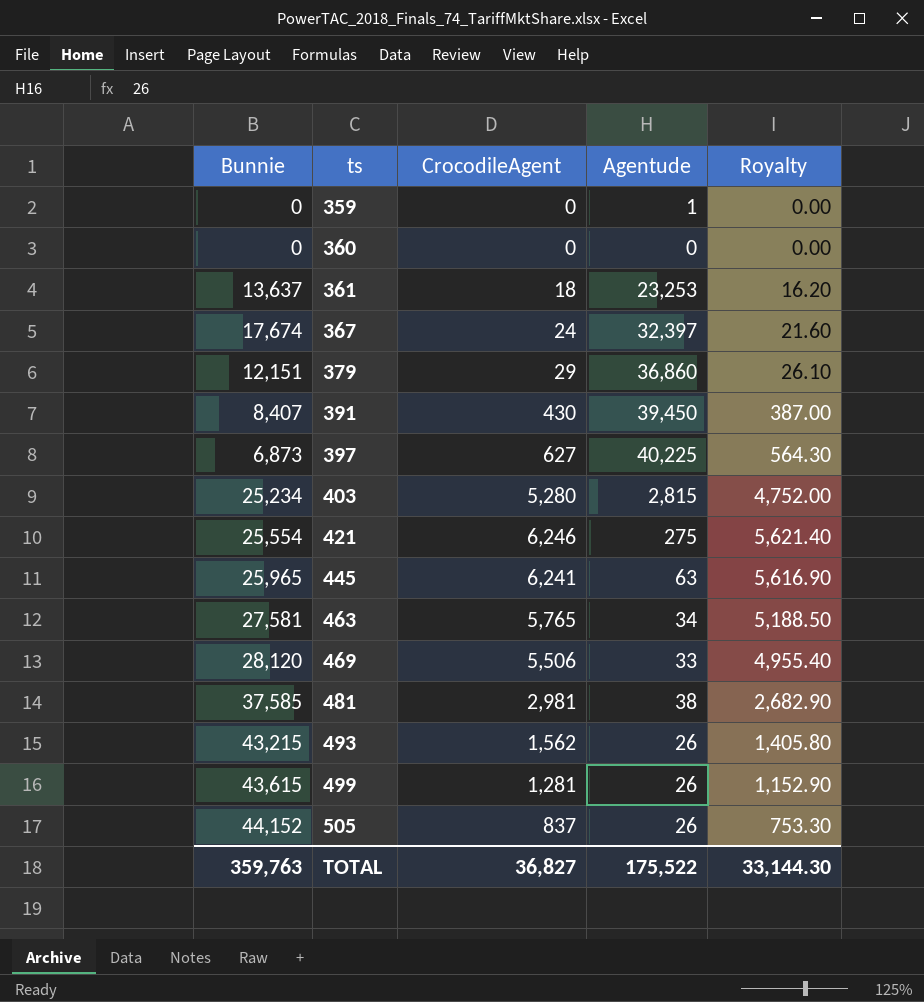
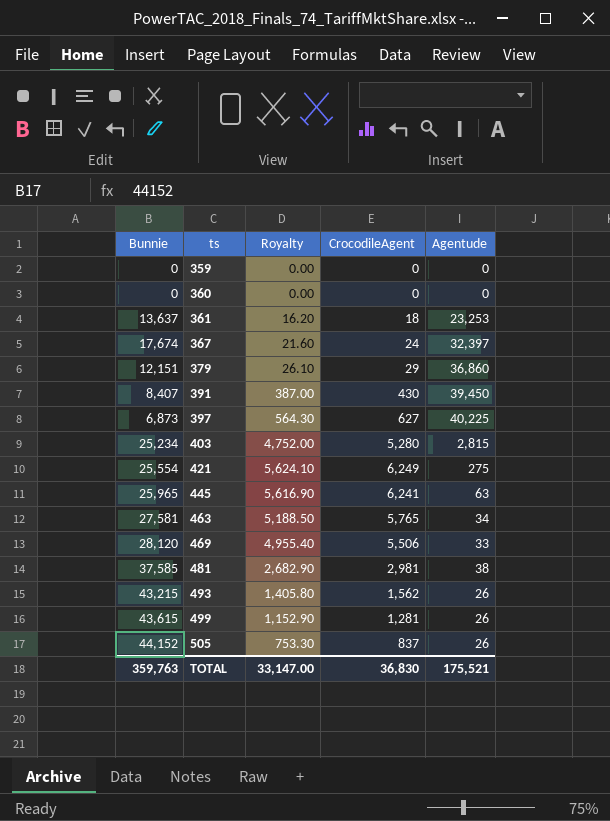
column Royalty | position: 5 -> 3
359 | Agentude: 1 -> 0
421 | Royalty: 5,621.40 -> 5,624.10
421 | CrocodileAgent: 6,246 -> 6,249
TOTAL | Royalty: 33,144.30 -> 33,147.00
TOTAL | CrocodileAgent: 36,827 -> 36,830
TOTAL | Agentude: 175,522 -> 175,521

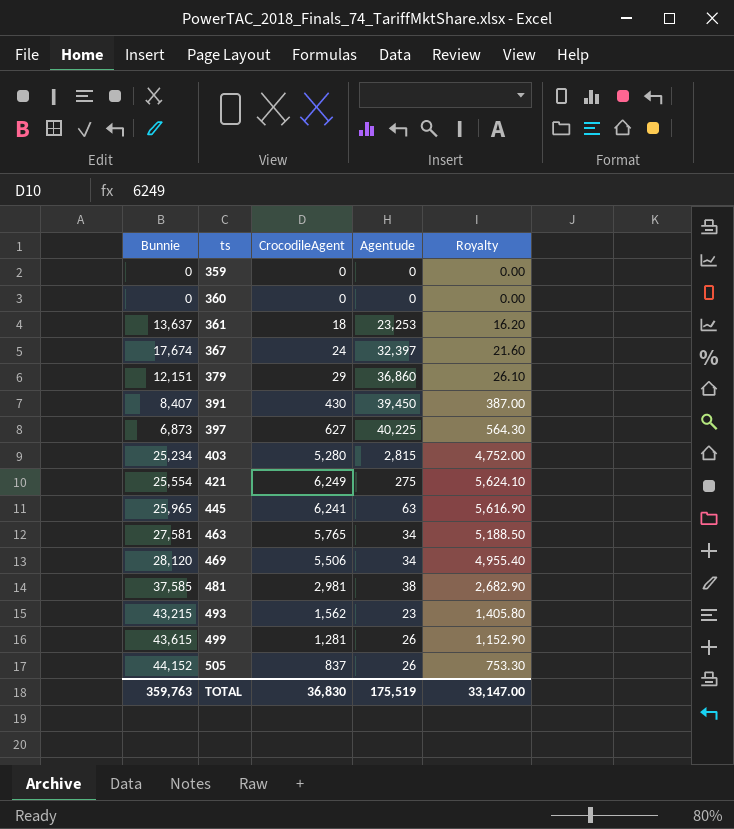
column Royalty | position: 3 -> 5
469 | Agentude: 33 -> 34
493 | Agentude: 26 -> 23
TOTAL | Agentude: 175,521 -> 175,519

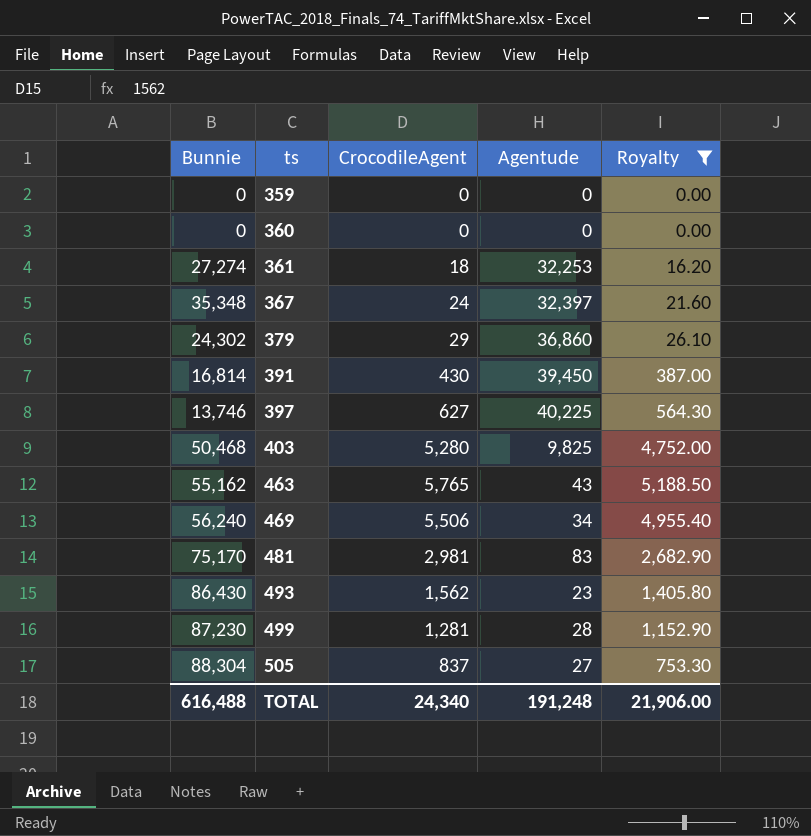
filter: none -> Royalty <= 5,188.50
361 | Bunnie: 13,637 -> 27,274
361 | Agentude: 23,253 -> 32,253
367 | Bunnie: 17,674 -> 35,348
379 | Bunnie: 12,151 -> 24,302
391 | Bunnie: 8,407 -> 16,814
397 | Bunnie: 6,873 -> 13,746
403 | Bunnie: 25,234 -> 50,468
403 | Agentude: 2,815 -> 9,825
463 | Bunnie: 27,581 -> 55,162
463 | Agentude: 34 -> 43
469 | Bunnie: 28,120 -> 56,240
481 | Bunnie: 37,585 -> 75,170
481 | Agentude: 38 -> 83
493 | Bunnie: 43,215 -> 86,430
499 | Bunnie: 43,615 -> 87,230
499 | Agentude: 26 -> 28
505 | Bunnie: 44,152 -> 88,304
505 | Agentude: 26 -> 27
TOTAL | Bunnie: 359,763 -> 616,488
TOTAL | CrocodileAgent: 36,830 -> 24,340
TOTAL | Agentude: 175,519 -> 191,248
TOTAL | Royalty: 33,147.00 -> 21,906.00

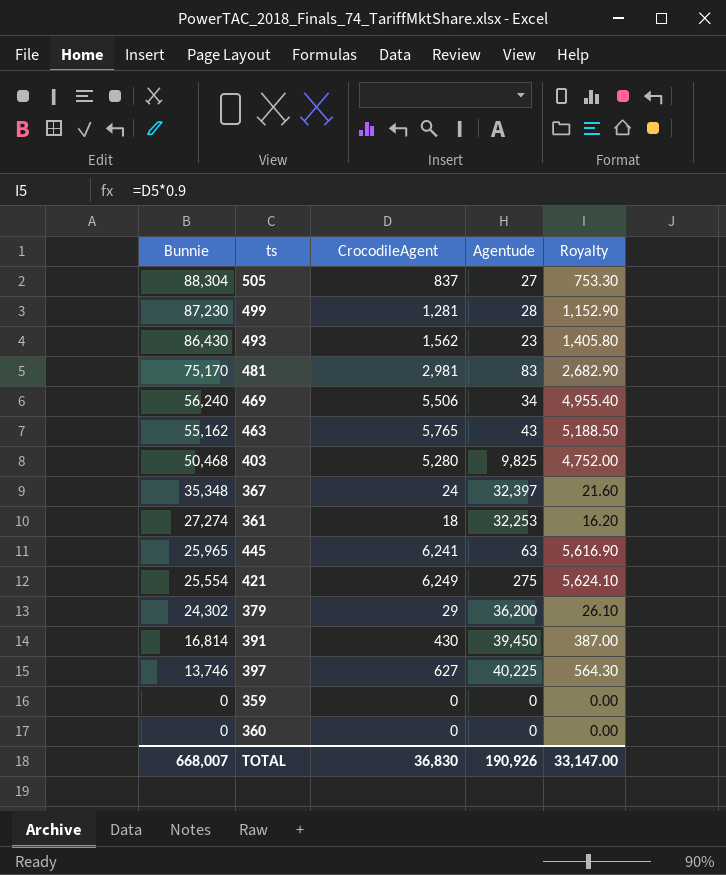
filter: Royalty <= 5,188.50 -> none
row order: ts ascending -> Bunnie descending
379 | Agentude: 36,860 -> 36,200
TOTAL | Bunnie: 616,488 -> 668,007
TOTAL | CrocodileAgent: 24,340 -> 36,830
TOTAL | Agentude: 191,248 -> 190,926
TOTAL | Royalty: 21,906.00 -> 33,147.00

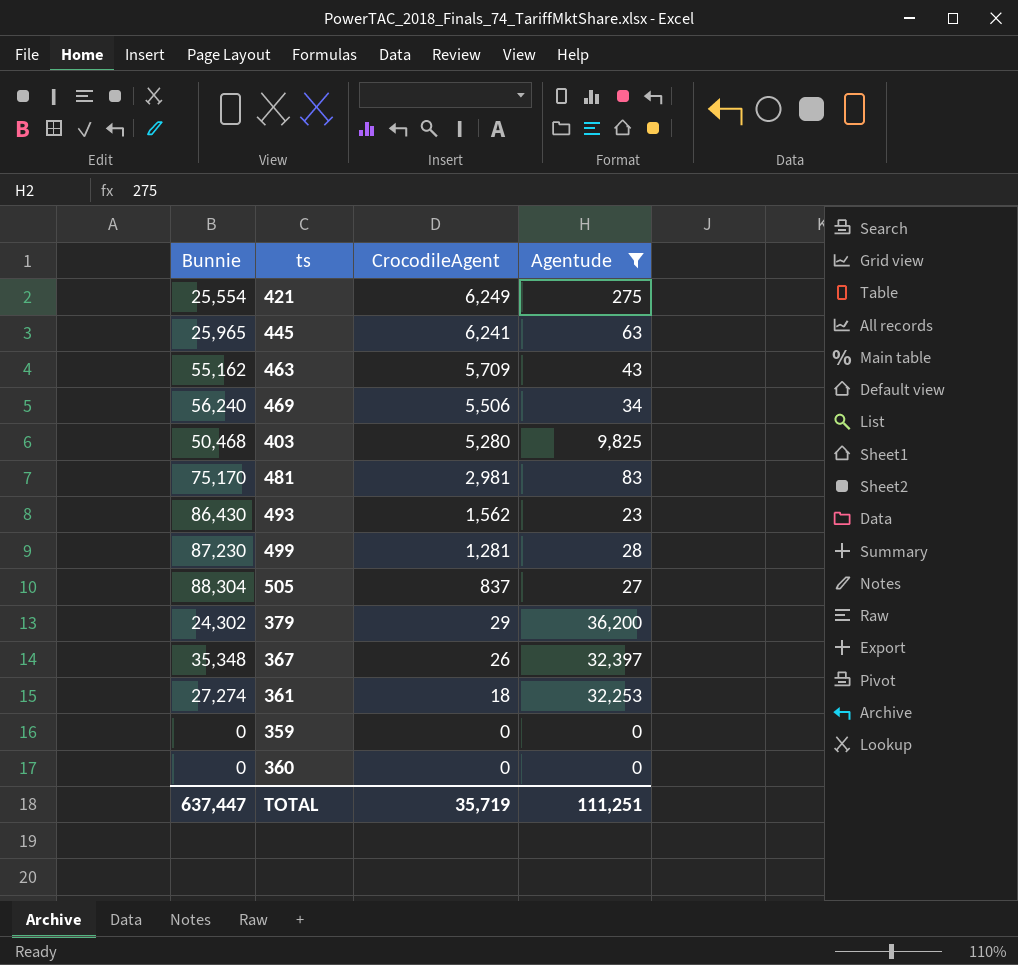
filter: none -> Agentude <= 36,200
row order: Bunnie descending -> CrocodileAgent descending
column Royalty | formula: [CrocodileAgent] * 0.9 -> none
463 | CrocodileAgent: 5,765 -> 5,709
367 | CrocodileAgent: 24 -> 26
TOTAL | Bunnie: 668,007 -> 637,447
TOTAL | CrocodileAgent: 36,830 -> 35,719
TOTAL | Agentude: 190,926 -> 111,251

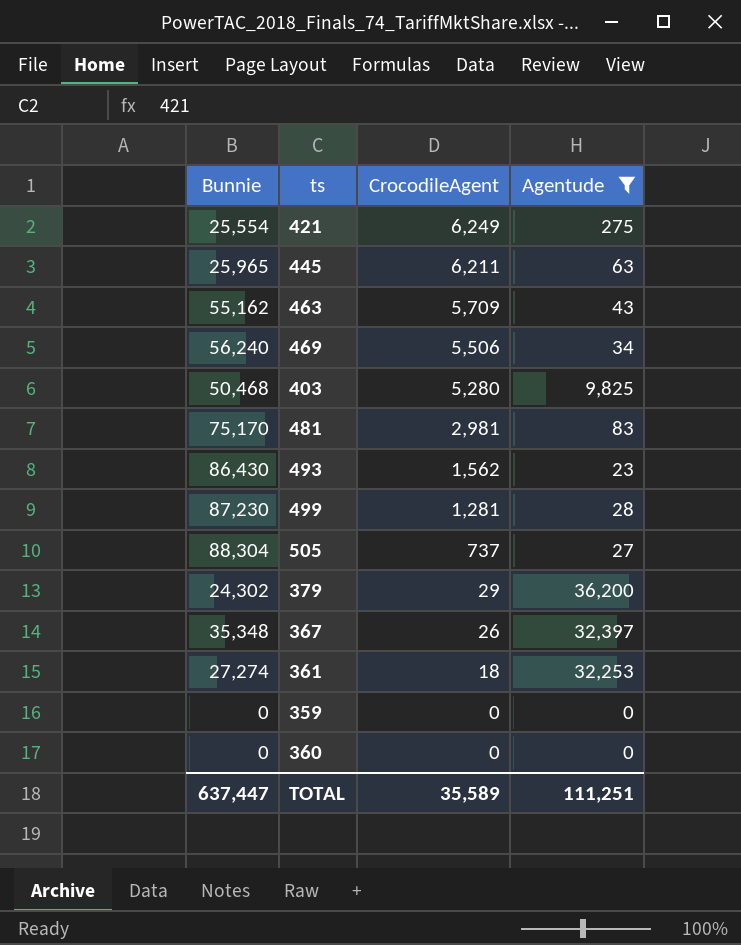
445 | CrocodileAgent: 6,241 -> 6,211
505 | CrocodileAgent: 837 -> 737
TOTAL | CrocodileAgent: 35,719 -> 35,589

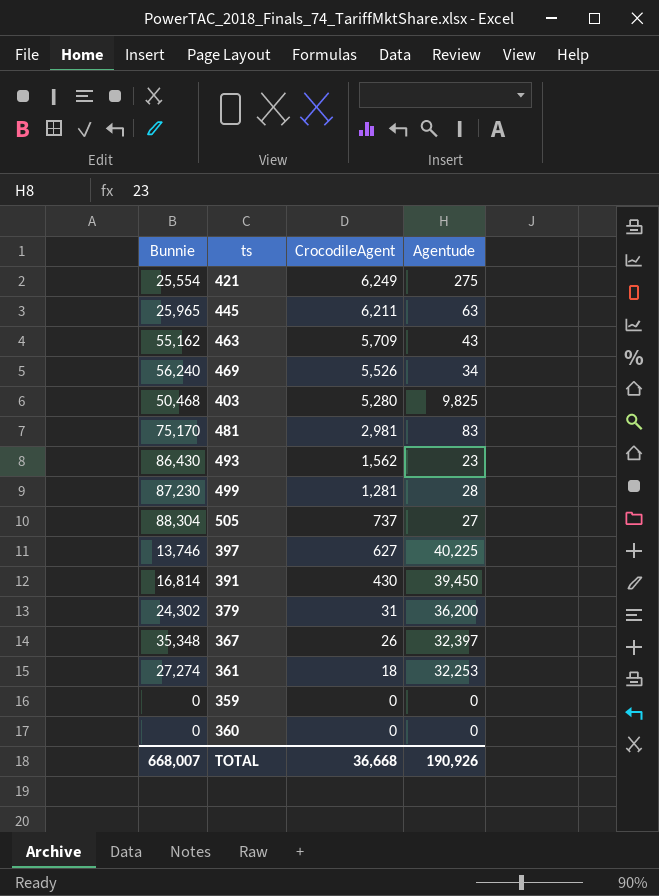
filter: Agentude <= 36,200 -> none
469 | CrocodileAgent: 5,506 -> 5,526
379 | CrocodileAgent: 29 -> 31
TOTAL | Bunnie: 637,447 -> 668,007
TOTAL | CrocodileAgent: 35,589 -> 36,668
TOTAL | Agentude: 111,251 -> 190,926

